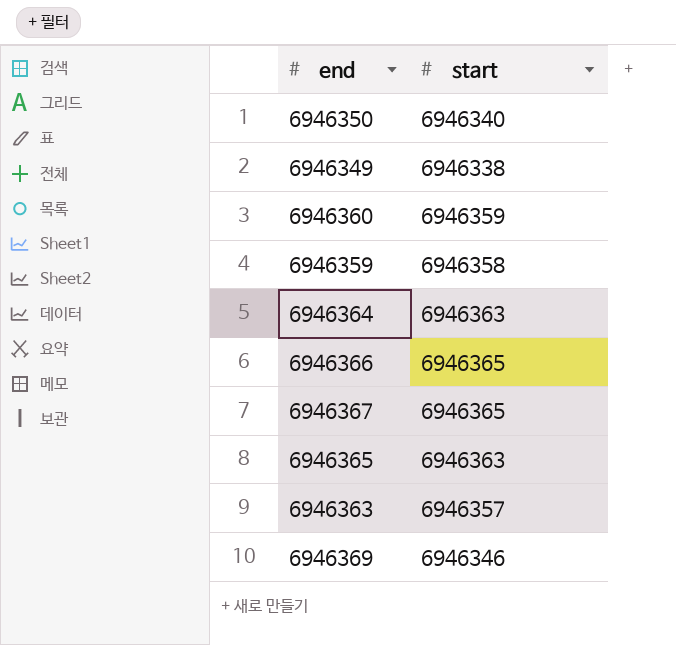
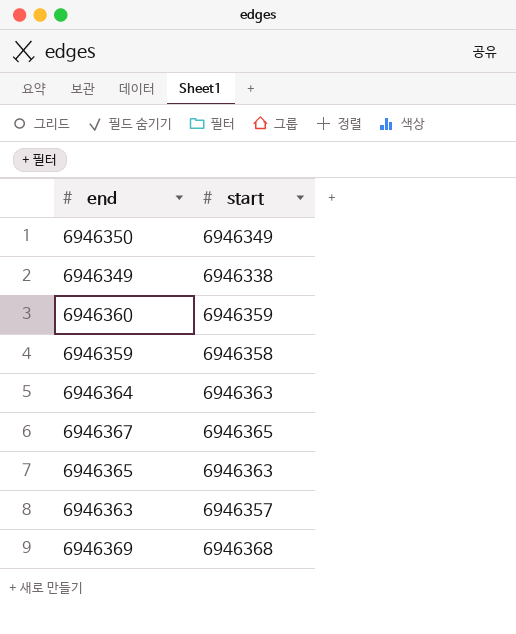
row 6946366: 6946365 -> none
6946350 | start: 6946340 -> 6946349
6946369 | start: 6946346 -> 6946368

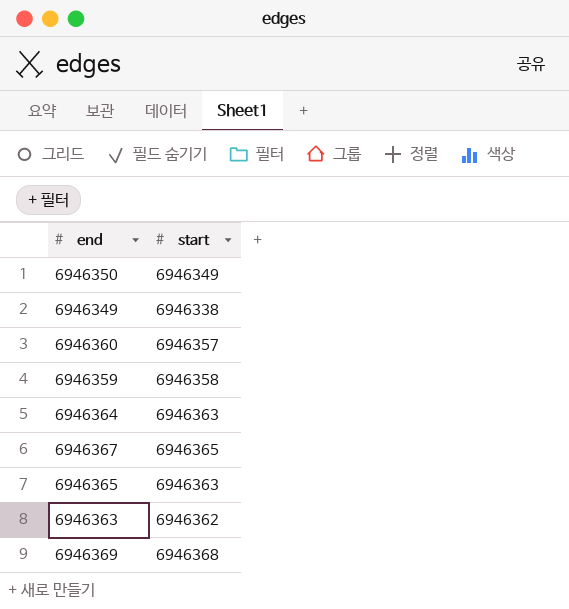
6946360 | start: 6946359 -> 6946357
6946363 | start: 6946357 -> 6946362

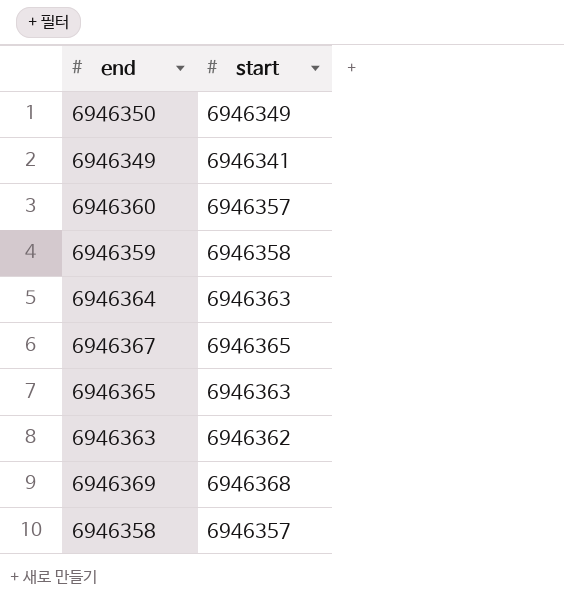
6946349 | start: 6946338 -> 6946341
row 6946358: none -> 6946357

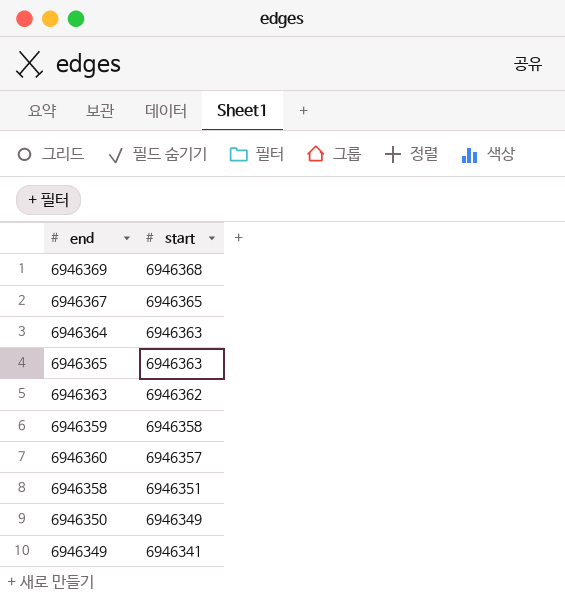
row order: none -> start descending
6946358 | start: 6946357 -> 6946351

